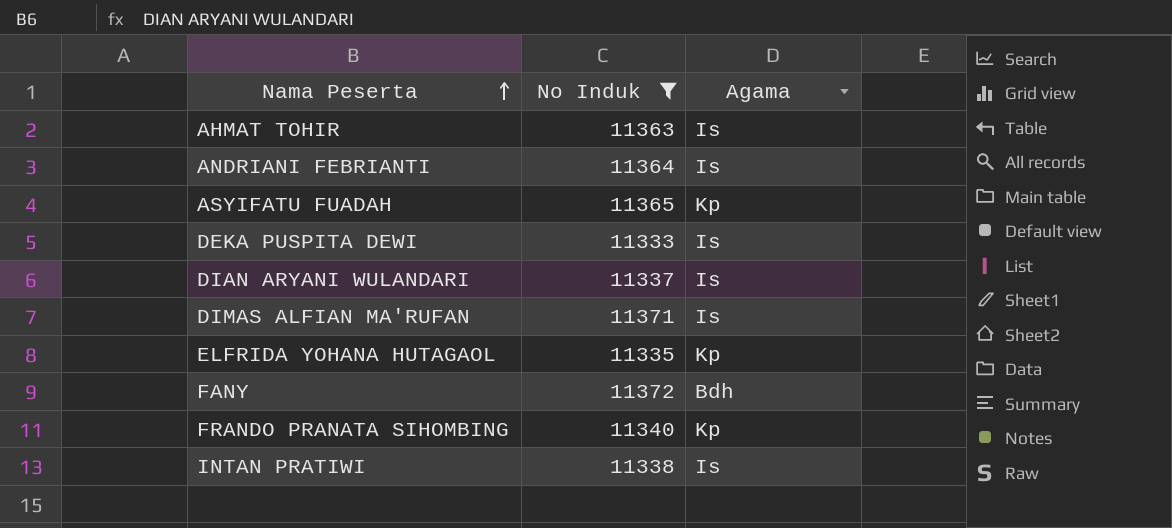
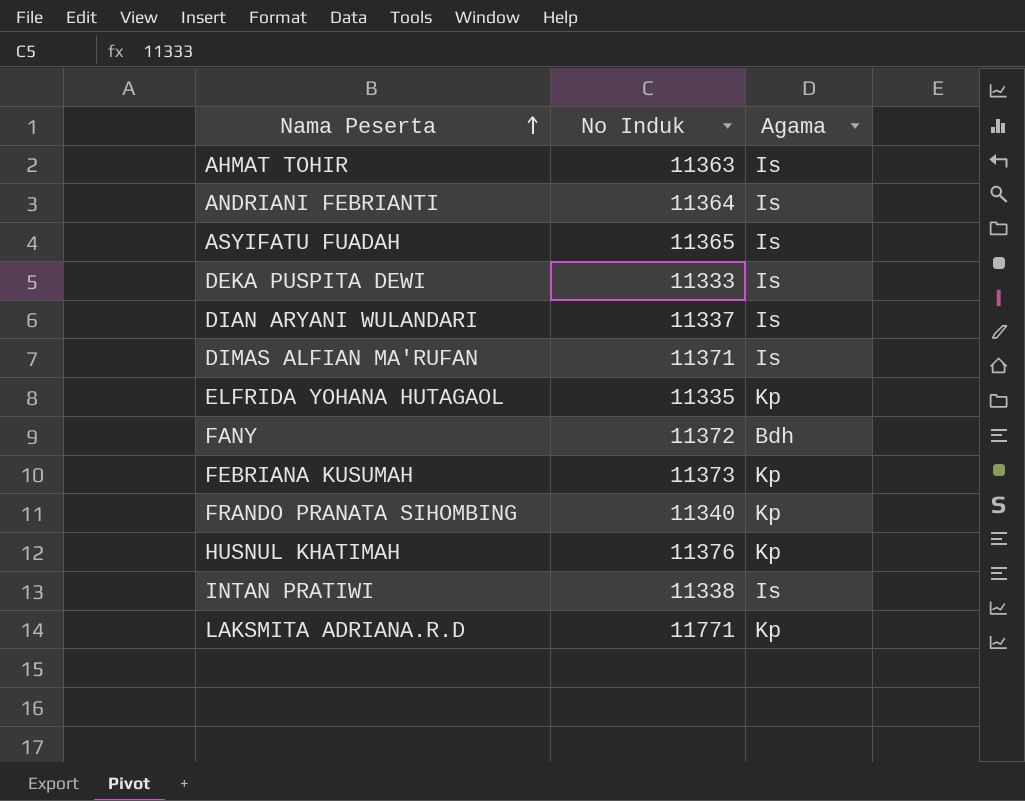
filter: No Induk <= 11372 -> none
ASYIFATU FUADAH | Agama: Kp -> Is

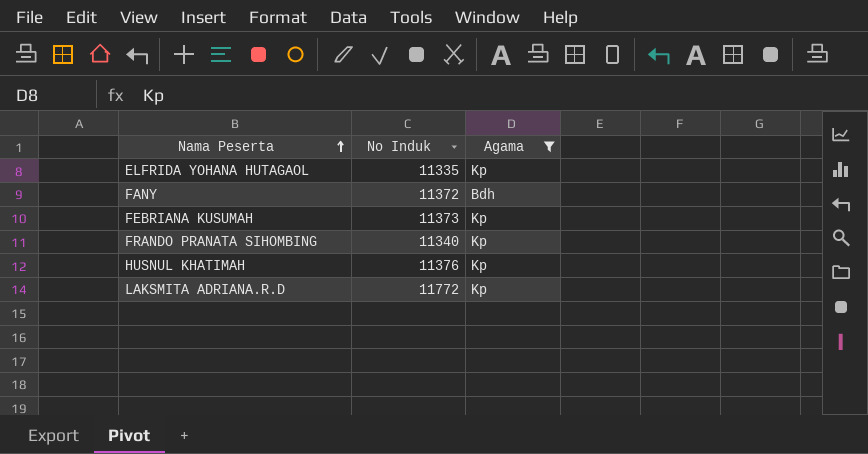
filter: none -> Agama != Is
LAKSMITA ADRIANA.R.D | No Induk: 11771 -> 11772

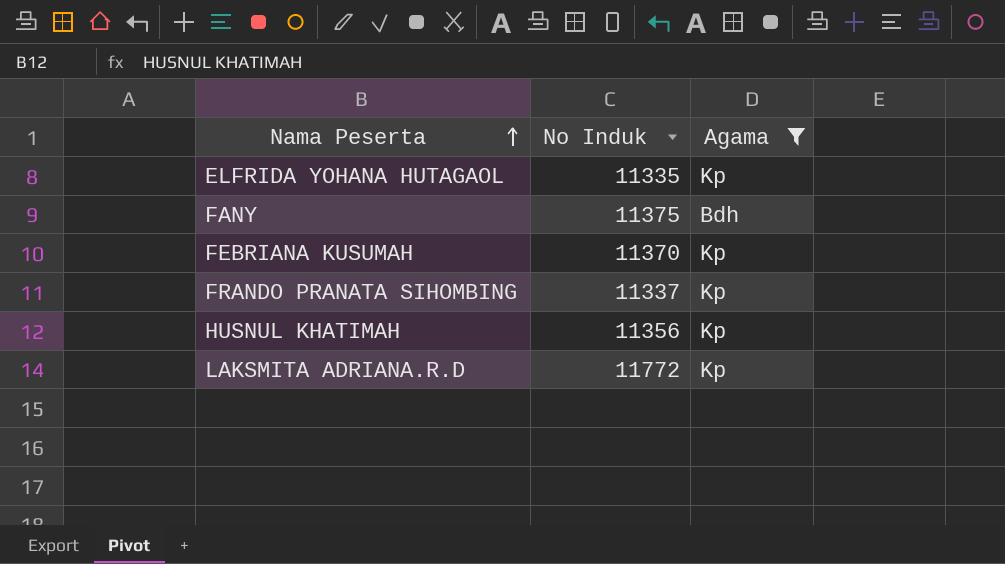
FANY | No Induk: 11372 -> 11375
FEBRIANA KUSUMAH | No Induk: 11373 -> 11370
FRANDO PRANATA SIHOMBING | No Induk: 11340 -> 11337
HUSNUL KHATIMAH | No Induk: 11376 -> 11356

